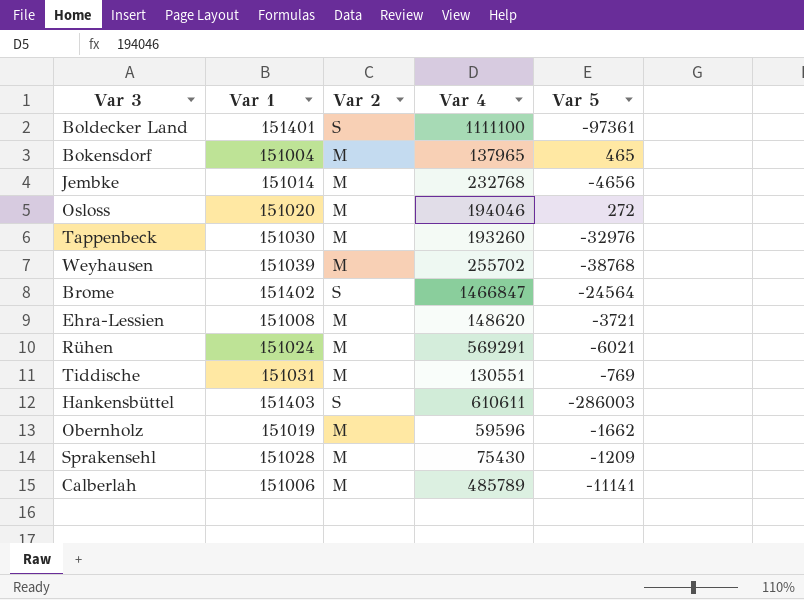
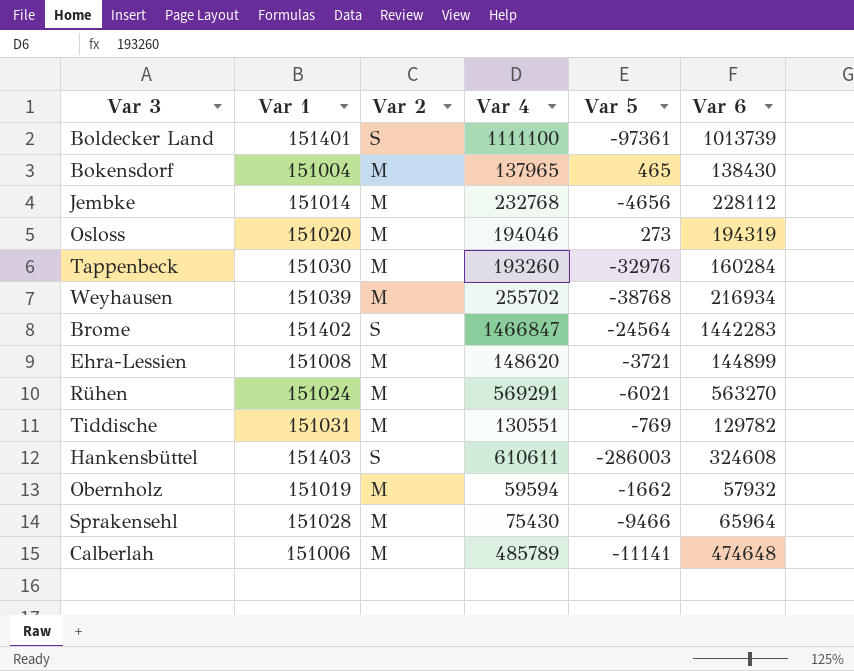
column Var 6 | formula: none -> [Var 4] + [Var 5]
Osloss | Var 5: 272 -> 273
Obernholz | Var 4: 59596 -> 59594
Sprakensehl | Var 5: -1209 -> -9466

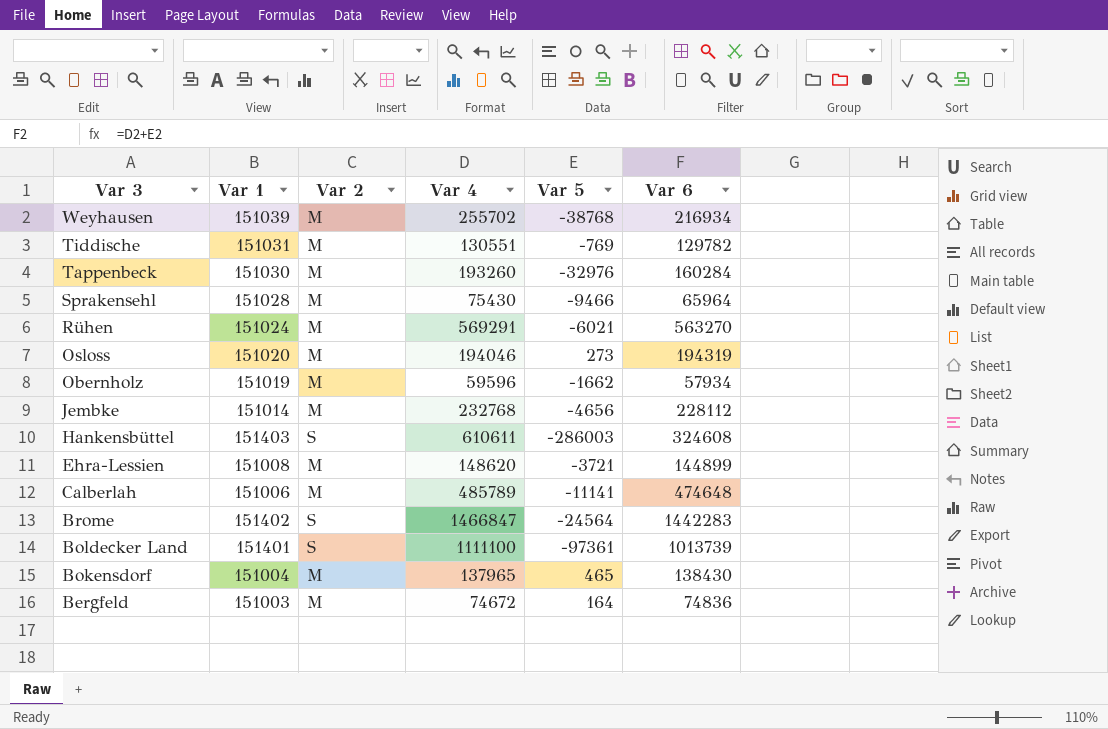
row order: none -> Var 3 descending
Obernholz | Var 4: 59594 -> 59596
Obernholz | Var 6: 57932 -> 57934
row Bergfeld: none -> 151003 | M | 74672 | 164 | 74836

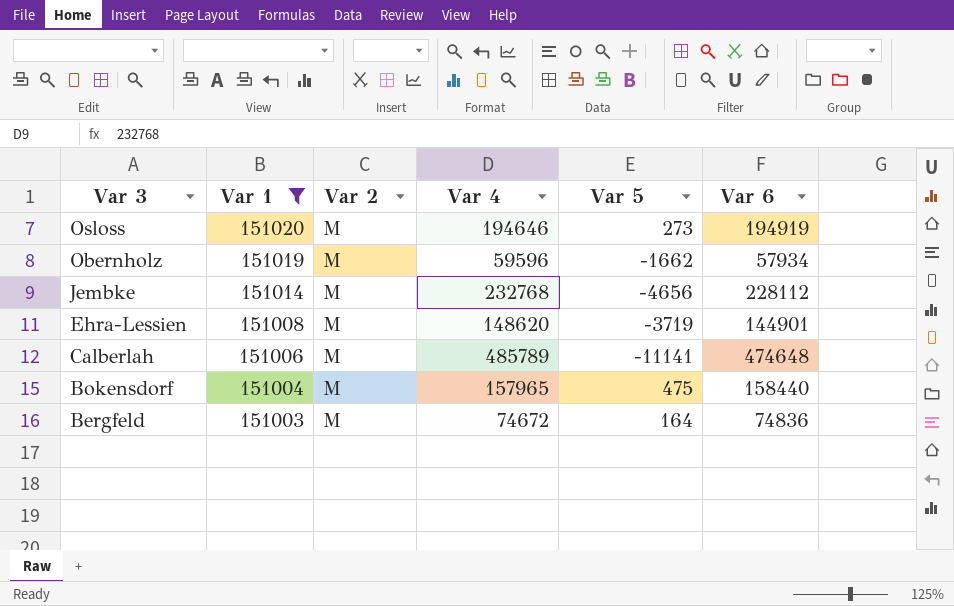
filter: none -> Var 1 <= 151020
Osloss | Var 4: 194046 -> 194646
Osloss | Var 6: 194319 -> 194919
Ehra-Lessien | Var 5: -3721 -> -3719
Ehra-Lessien | Var 6: 144899 -> 144901
Bokensdorf | Var 4: 137965 -> 157965
Bokensdorf | Var 5: 465 -> 475
Bokensdorf | Var 6: 138430 -> 158440

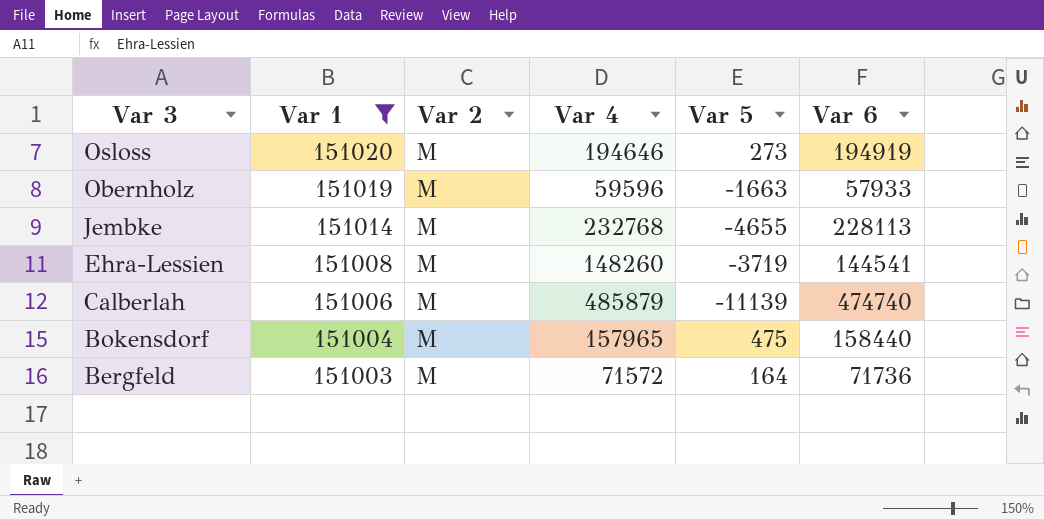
Obernholz | Var 5: -1662 -> -1663
Obernholz | Var 6: 57934 -> 57933
Jembke | Var 5: -4656 -> -4655
Jembke | Var 6: 228112 -> 228113
Ehra-Lessien | Var 4: 148620 -> 148260
Ehra-Lessien | Var 6: 144901 -> 144541
Calberlah | Var 4: 485789 -> 485879
Calberlah | Var 5: -11141 -> -11139
Calberlah | Var 6: 474648 -> 474740
Bergfeld | Var 4: 74672 -> 71572
Bergfeld | Var 6: 74836 -> 71736

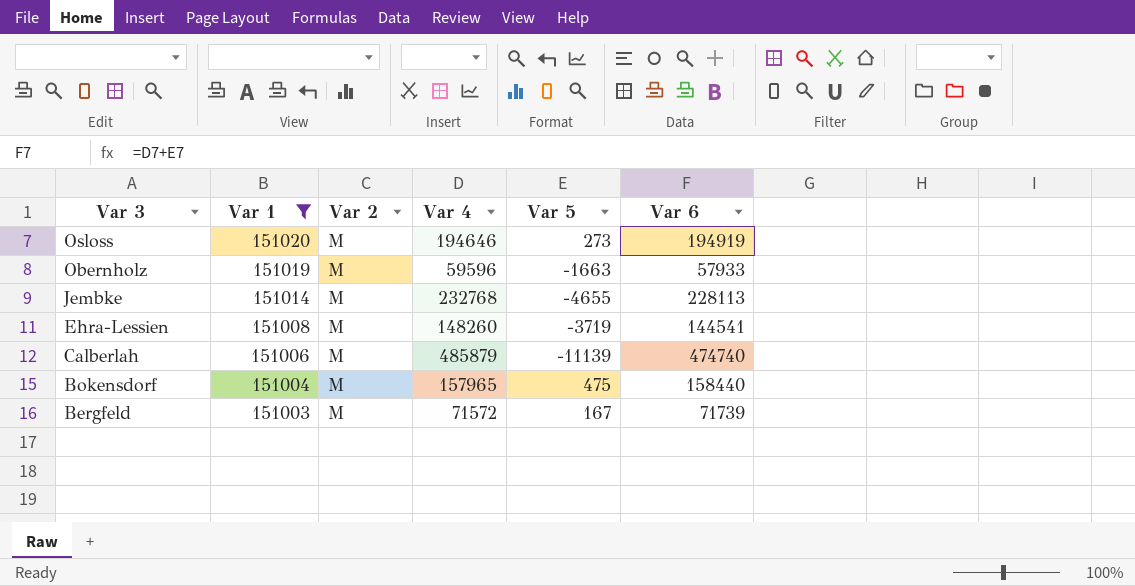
Bergfeld | Var 5: 164 -> 167
Bergfeld | Var 6: 71736 -> 71739

